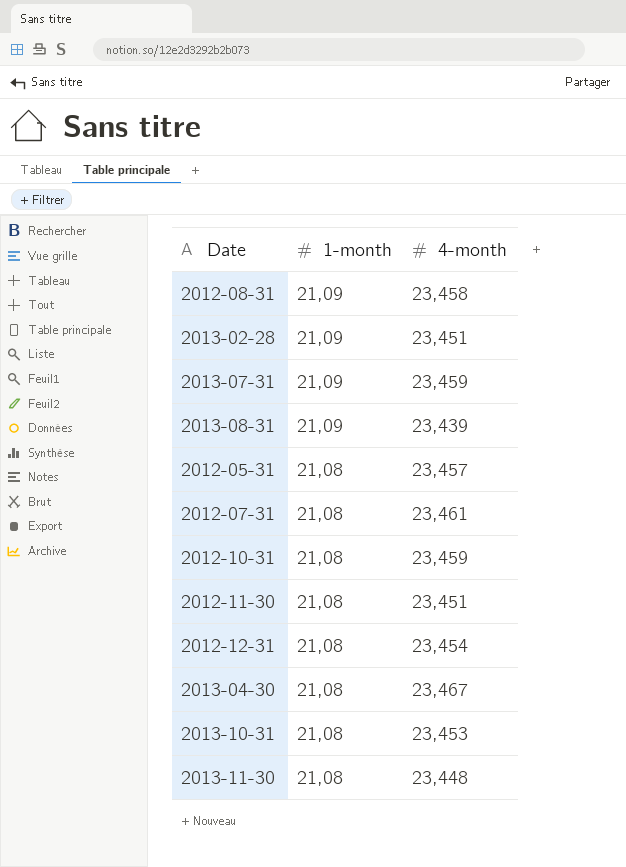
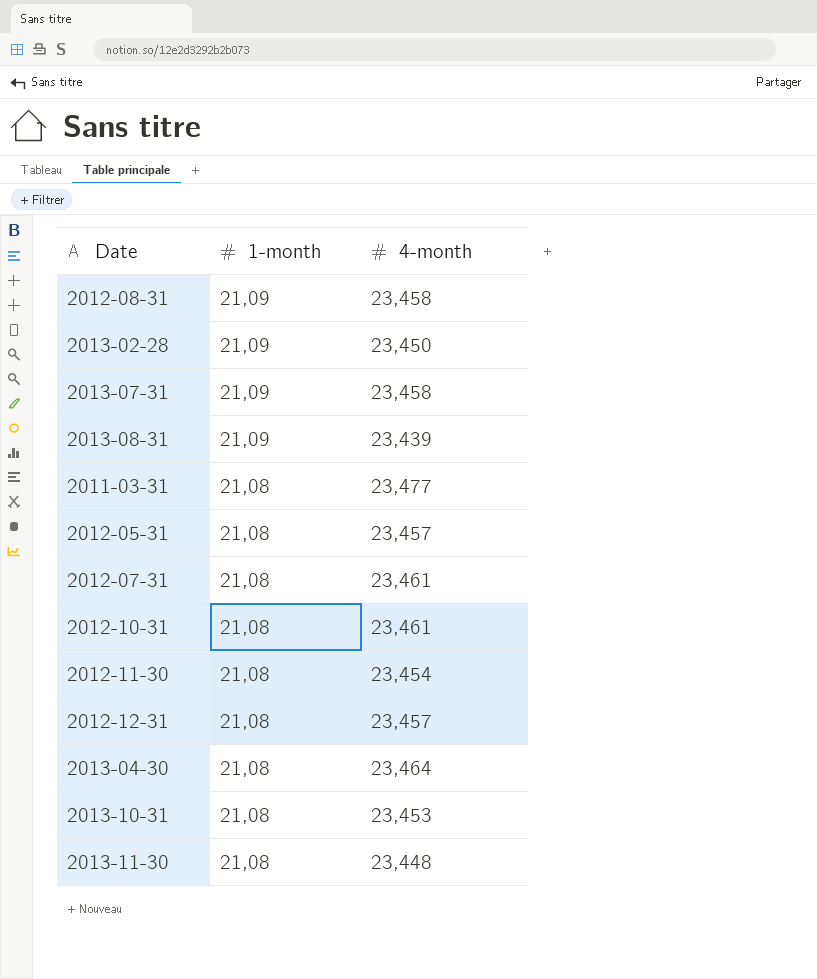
2013-02-28 | 4-month: 23,451 -> 23,450
2013-07-31 | 4-month: 23,459 -> 23,458
row 2011-03-31: none -> 21,08 | 23,477
2012-10-31 | 4-month: 23,459 -> 23,461
2012-11-30 | 4-month: 23,451 -> 23,454
2012-12-31 | 4-month: 23,454 -> 23,457
2013-04-30 | 4-month: 23,467 -> 23,464

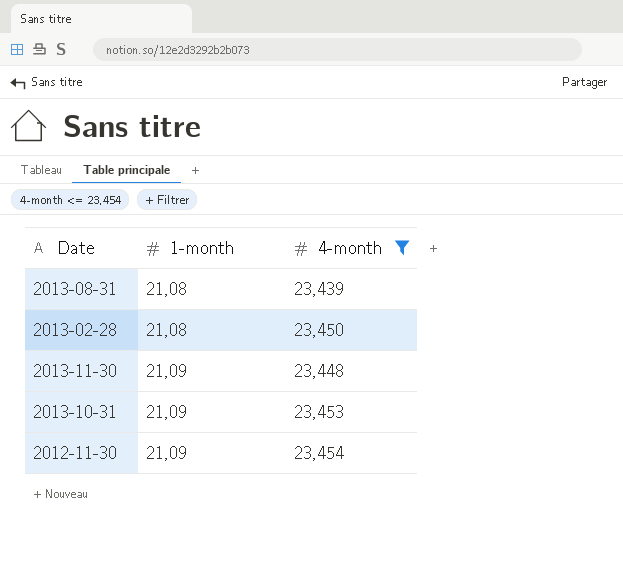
filter: none -> 4-month <= 23,454
row order: 1-month descending -> 1-month ascending
2013-08-31 | 1-month: 21,09 -> 21,08
2013-02-28 | 1-month: 21,09 -> 21,08
2013-11-30 | 1-month: 21,08 -> 21,09
2013-10-31 | 1-month: 21,08 -> 21,09
2012-11-30 | 1-month: 21,08 -> 21,09

